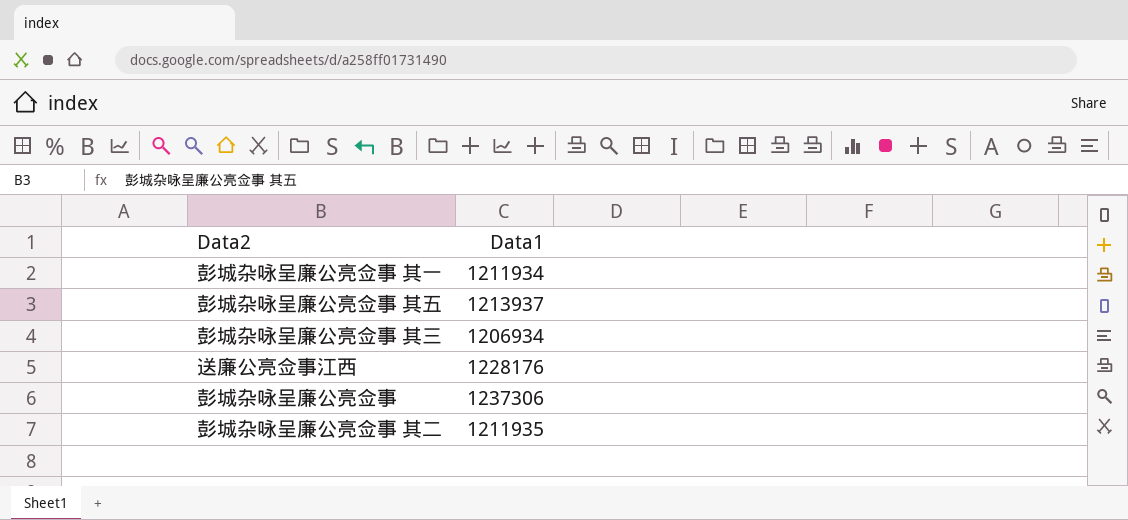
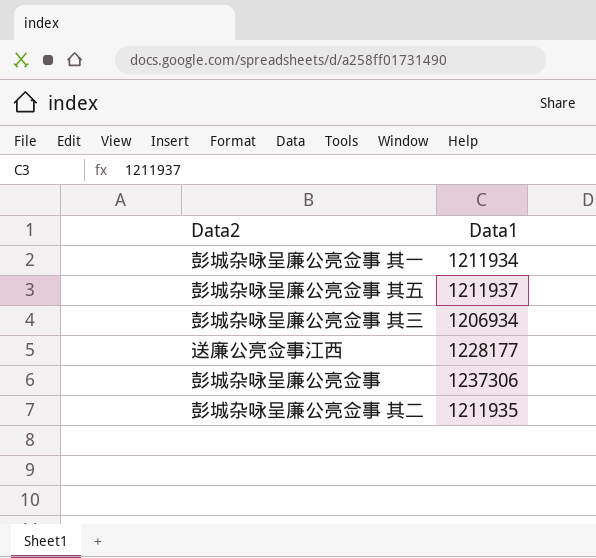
彭城杂咏呈廉公亮佥事 其五 | Data1: 1213937 -> 1211937
送廉公亮佥事江西 | Data1: 1228176 -> 1228177

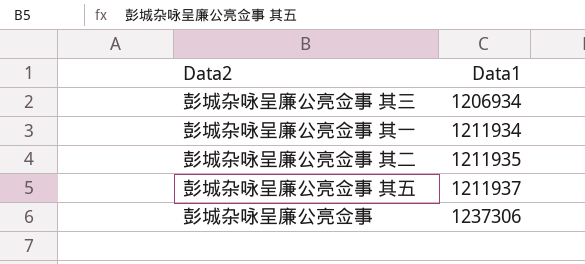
row order: none -> Data1 ascending
row 送廉公亮佥事江西: 1228177 -> none

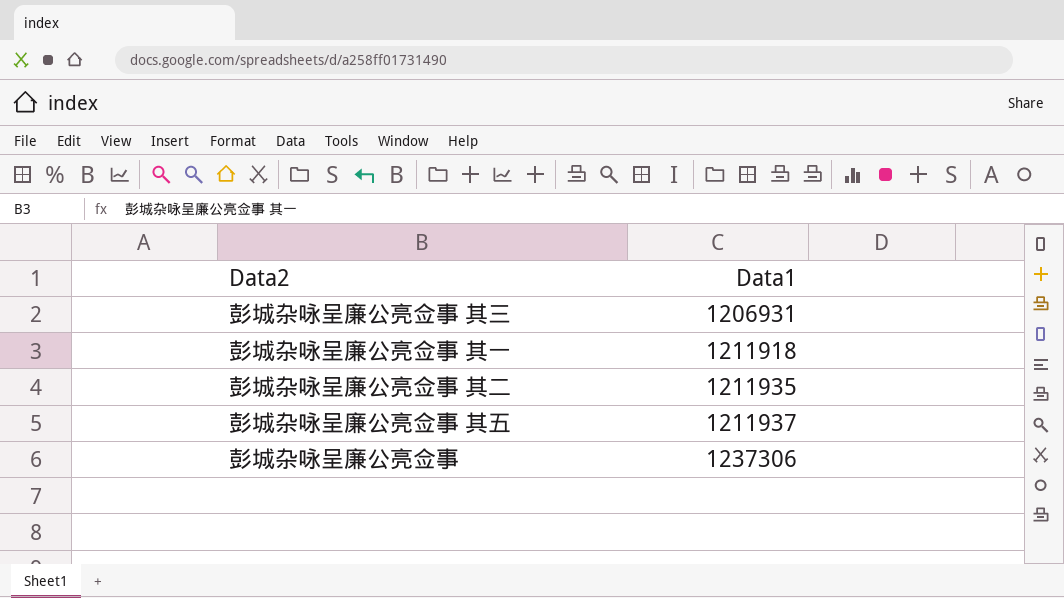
彭城杂咏呈廉公亮佥事 其三 | Data1: 1206934 -> 1206931
彭城杂咏呈廉公亮佥事 其一 | Data1: 1211934 -> 1211918

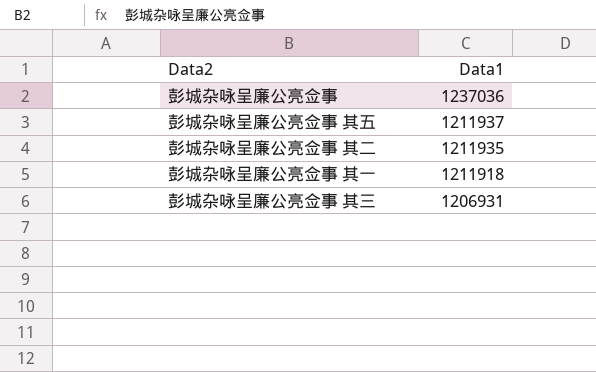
row order: Data1 ascending -> Data1 descending
彭城杂咏呈廉公亮佥事 | Data1: 1237306 -> 1237036

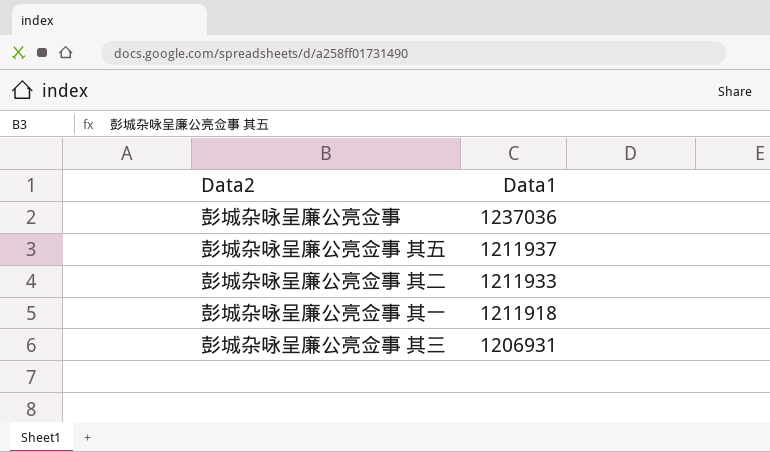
彭城杂咏呈廉公亮佥事 其二 | Data1: 1211935 -> 1211933

